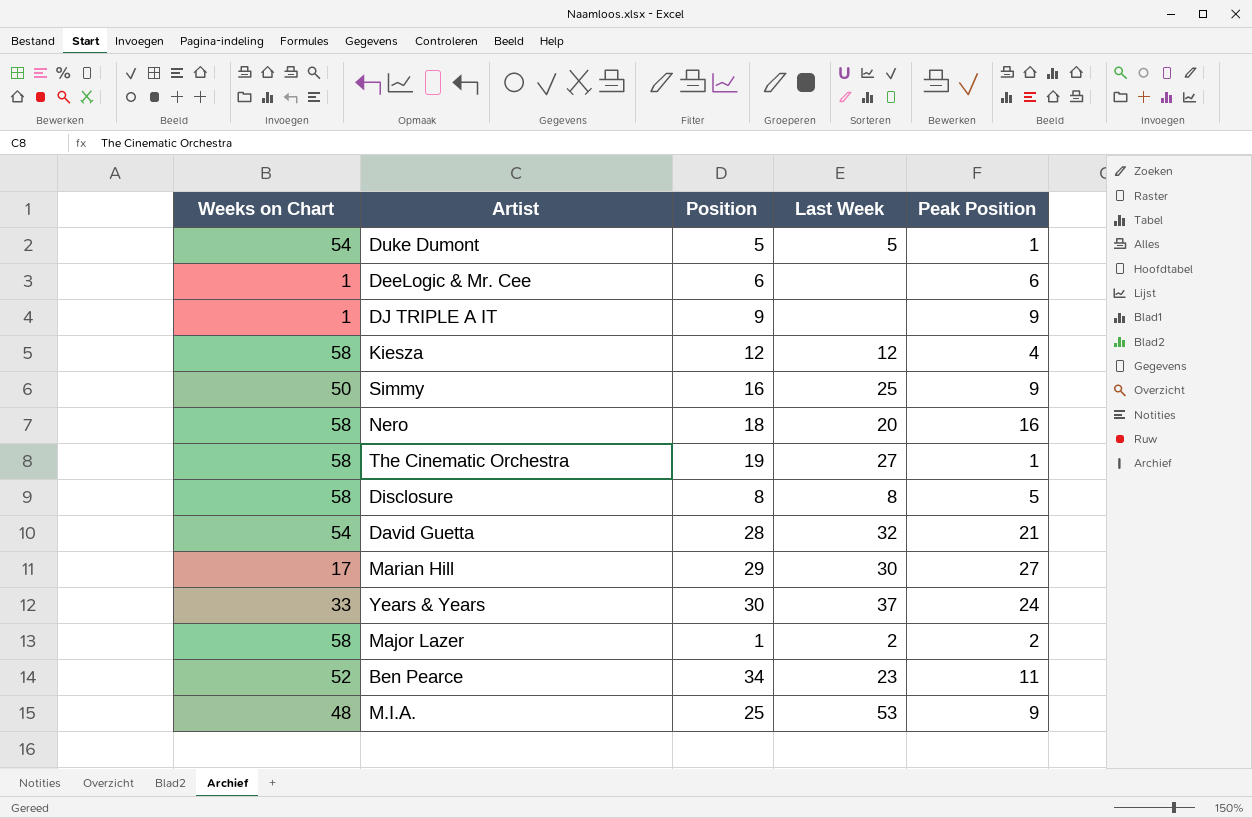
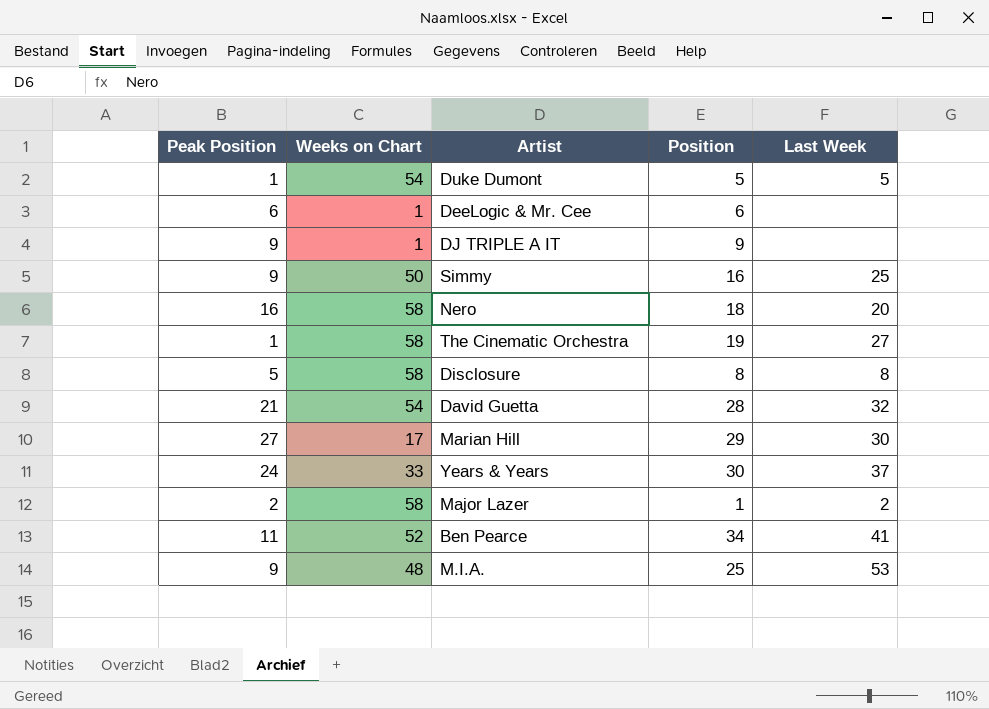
column Peak Position | position: 5 -> 1
row Kiesza: 58 | 12 | 12 | 4 -> none
Ben Pearce | Last Week: 23 -> 41

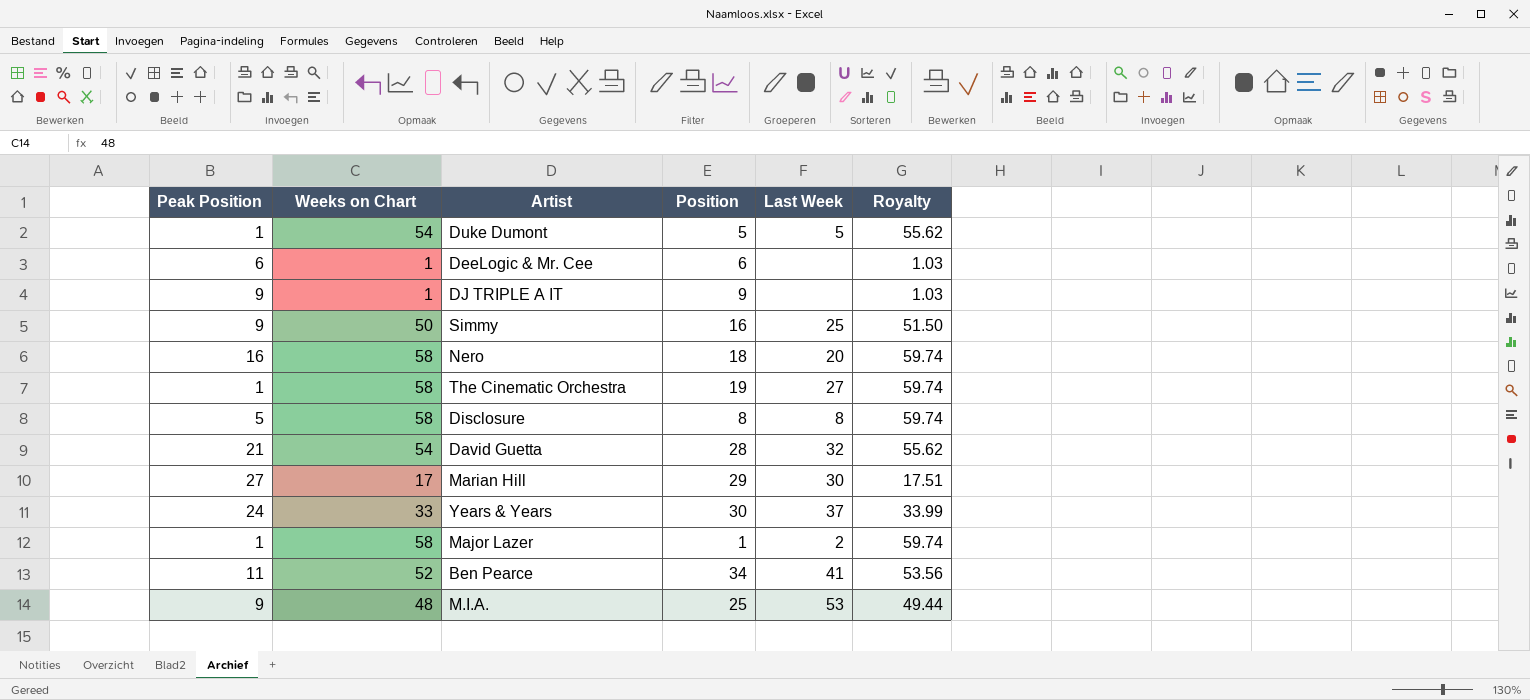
column Royalty | formula: none -> [Weeks on Chart] * 1.03
Major Lazer | Peak Position: 2 -> 1

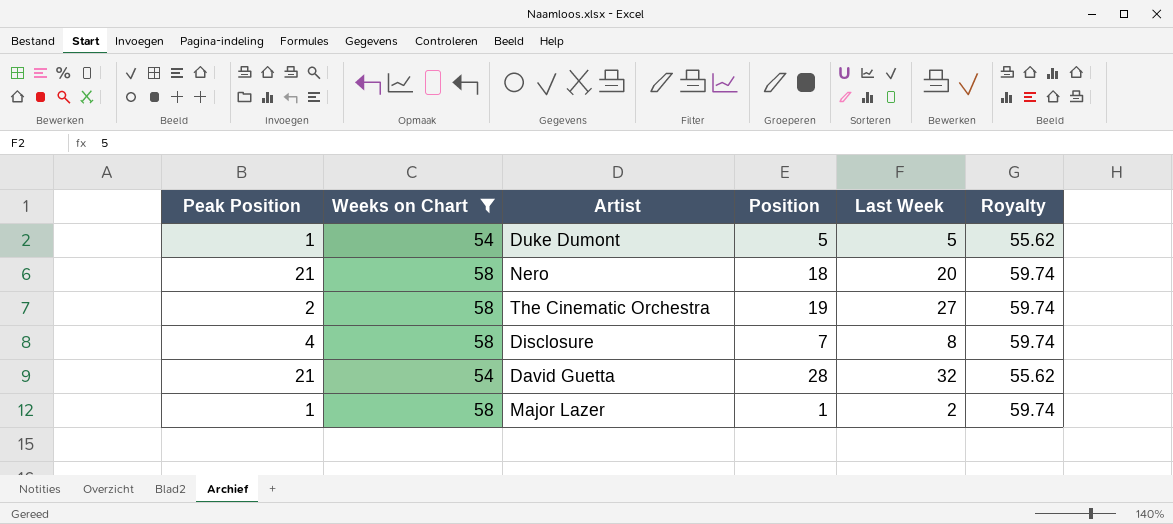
filter: none -> Weeks on Chart >= 54
Nero | Peak Position: 16 -> 21
The Cinematic Orchestra | Peak Position: 1 -> 2
Disclosure | Peak Position: 5 -> 4
Disclosure | Position: 8 -> 7

